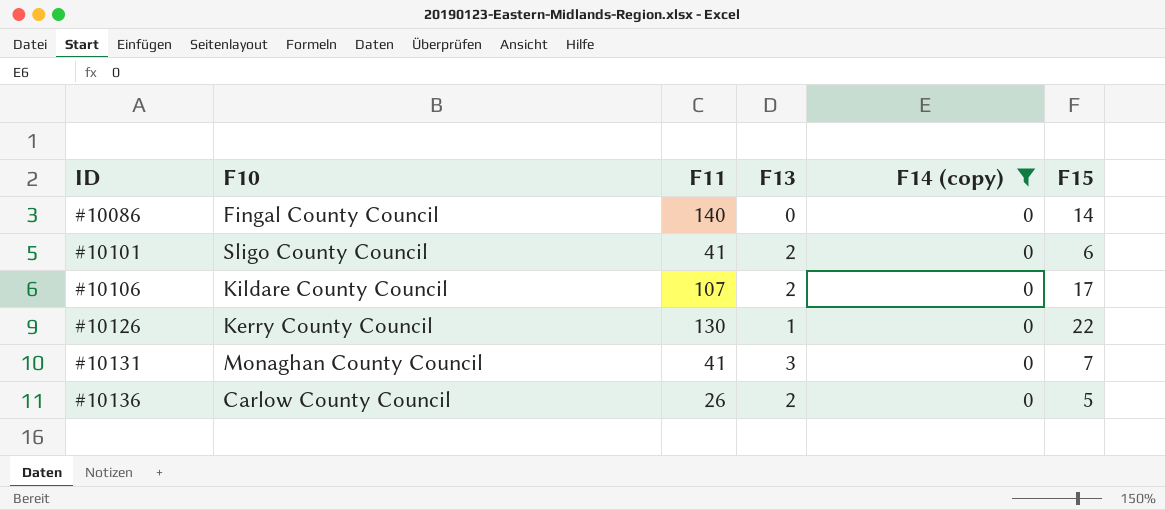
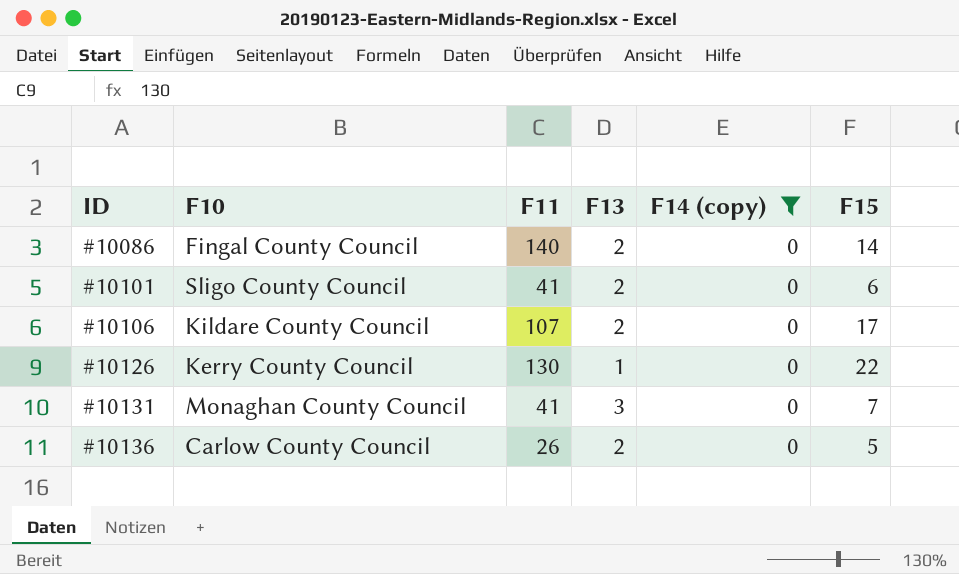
#10086 | F13: 0 -> 2

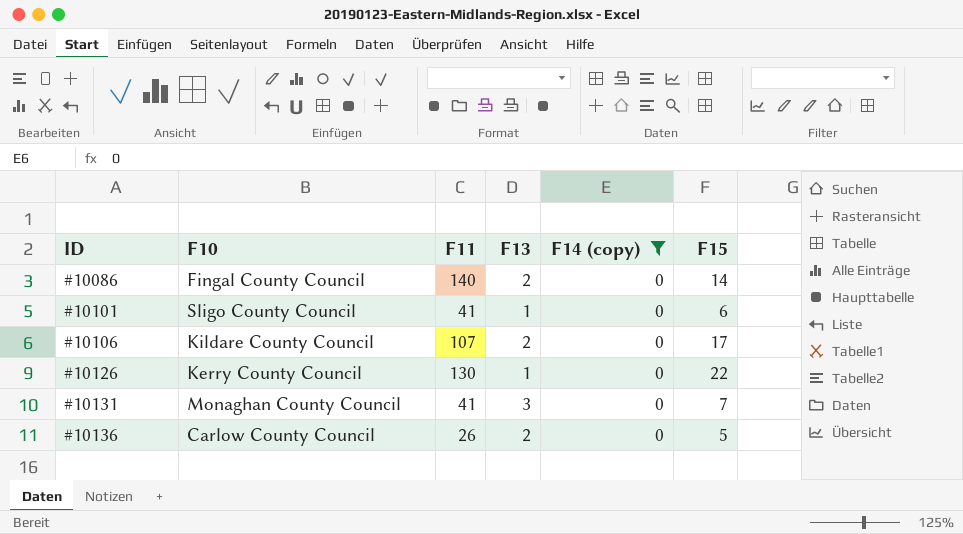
#10101 | F13: 2 -> 1

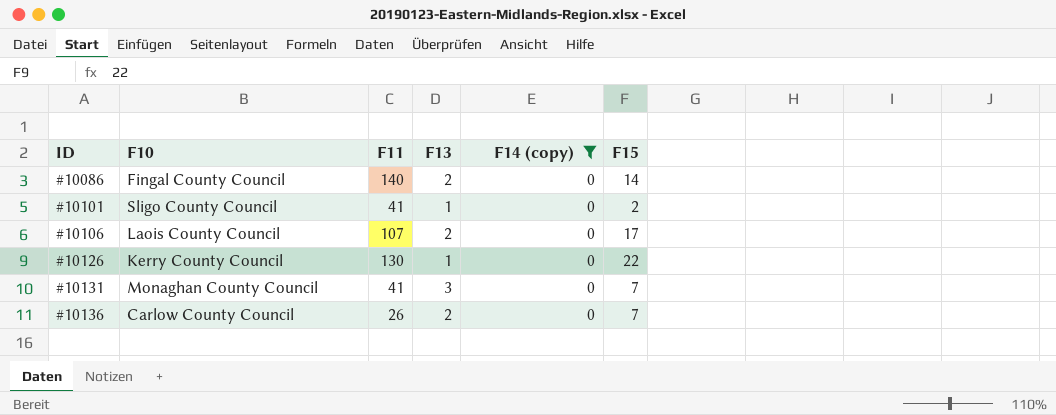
#10101 | F15: 6 -> 2
#10106 | F10: Kildare County Council -> Laois County Council
#10136 | F15: 5 -> 7

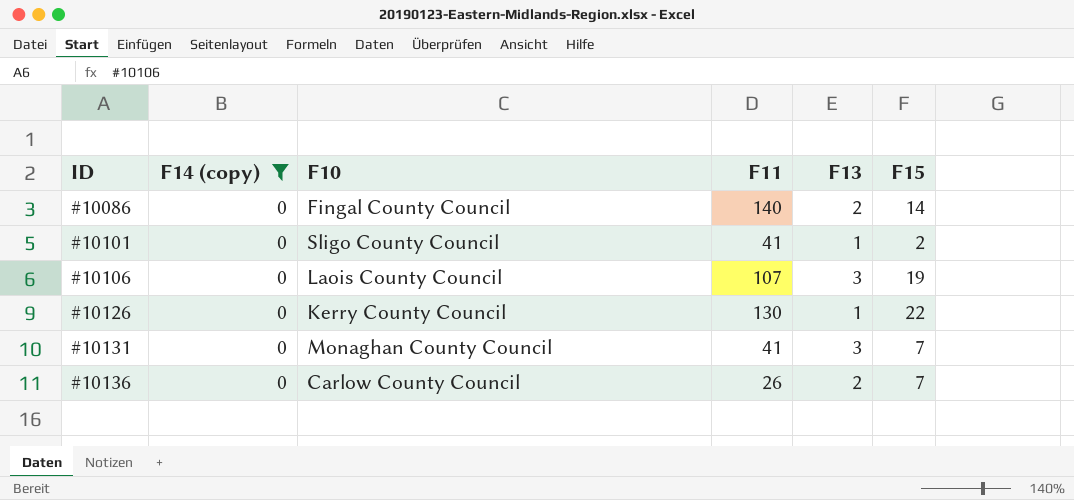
column F14 (copy) | position: 5 -> 2
#10106 | F13: 2 -> 3
#10106 | F15: 17 -> 19

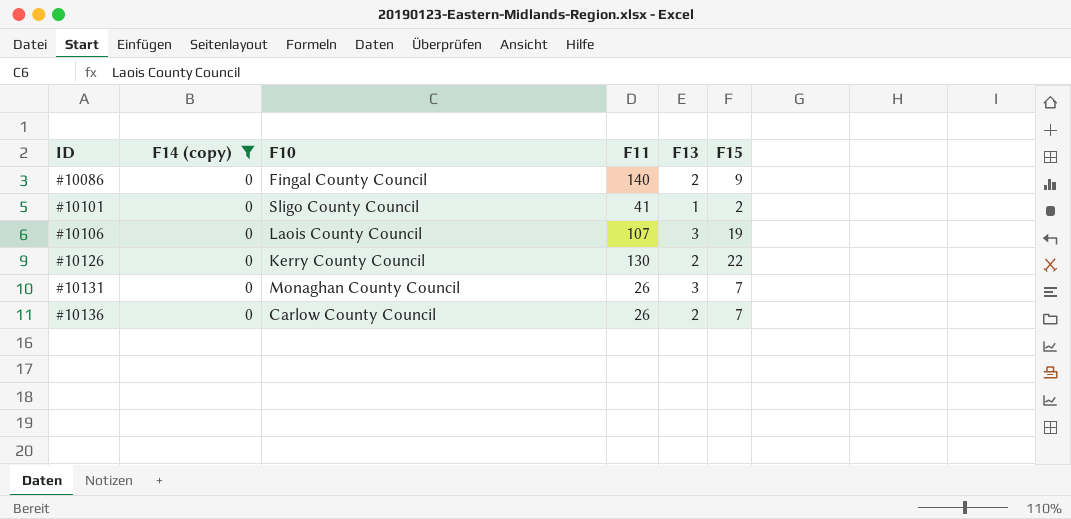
#10086 | F15: 14 -> 9
#10126 | F13: 1 -> 2
#10131 | F11: 41 -> 26

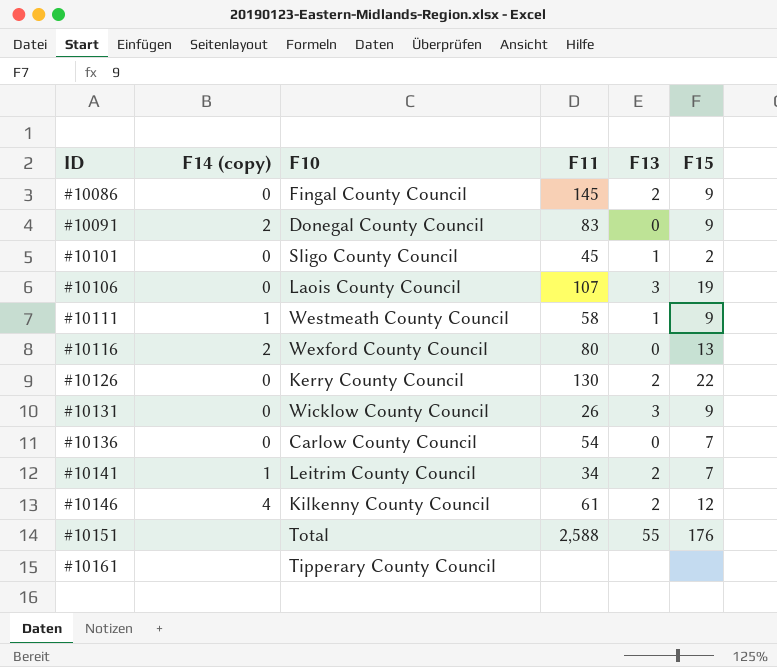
filter: F14 (copy) = 0 -> none
#10086 | F11: 140 -> 145
#10101 | F11: 41 -> 45
#10131 | F10: Monaghan County Council -> Wicklow County Council
#10131 | F15: 7 -> 9
#10136 | F11: 26 -> 54
#10136 | F13: 2 -> 0

